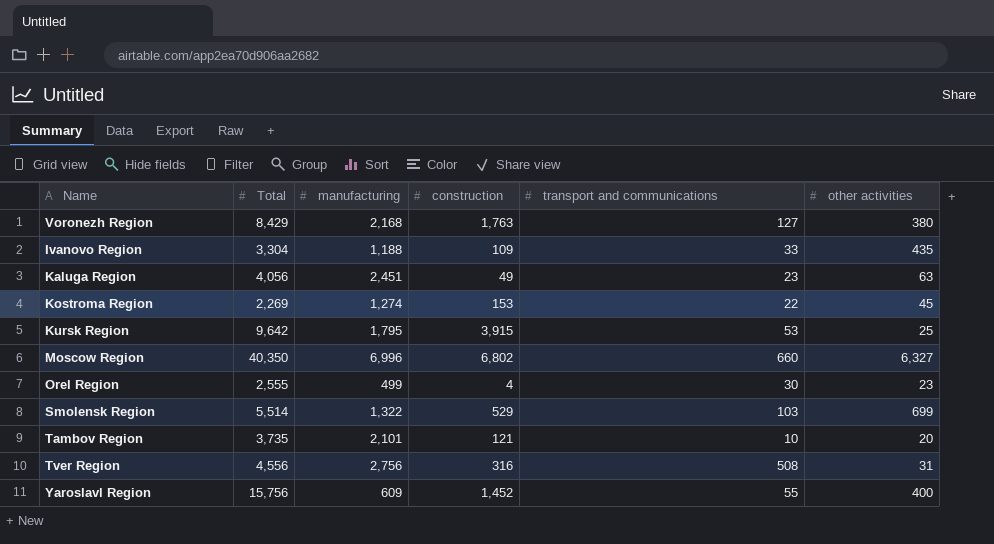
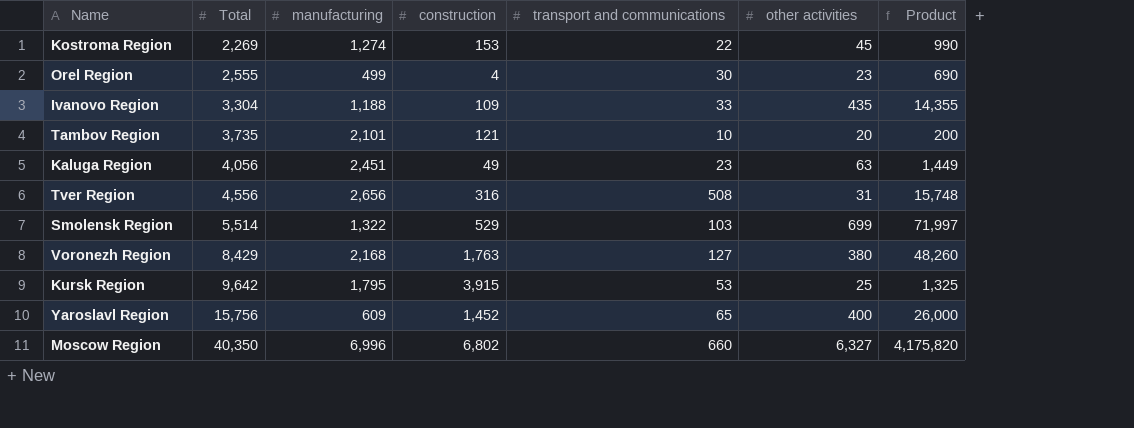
row order: none -> Total ascending
column Product | formula: none -> [transport and communications] * [other activities]
Tver Region | manufacturing: 2,756 -> 2,656
Yaroslavl Region | transport and communications: 55 -> 65

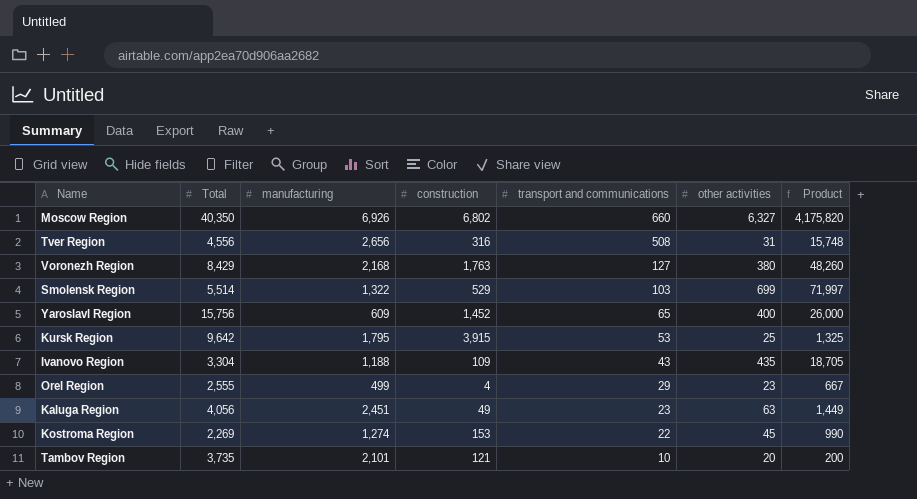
row order: Total ascending -> transport and communications descending
Moscow Region | manufacturing: 6,996 -> 6,926
Ivanovo Region | transport and communications: 33 -> 43
Ivanovo Region | Product: 14,355 -> 18,705
Orel Region | transport and communications: 30 -> 29
Orel Region | Product: 690 -> 667

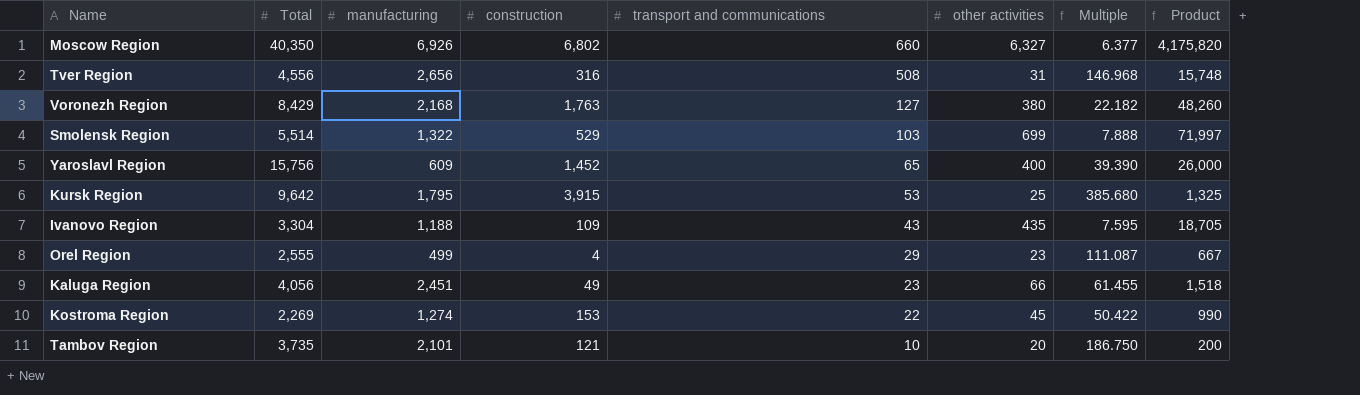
column Multiple | formula: none -> [Total] / [other activities]
Kaluga Region | other activities: 63 -> 66
Kaluga Region | Product: 1,449 -> 1,518

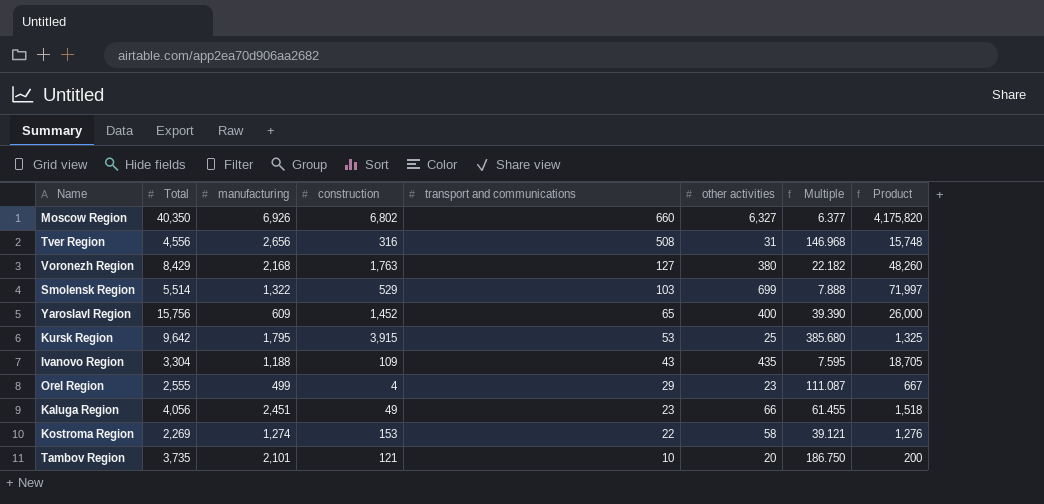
Kostroma Region | other activities: 45 -> 58
Kostroma Region | Multiple: 50.422 -> 39.121
Kostroma Region | Product: 990 -> 1,276

